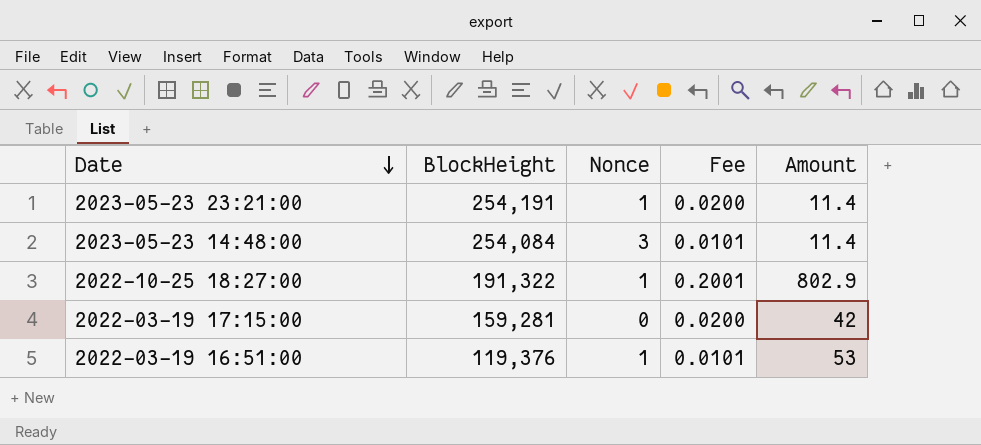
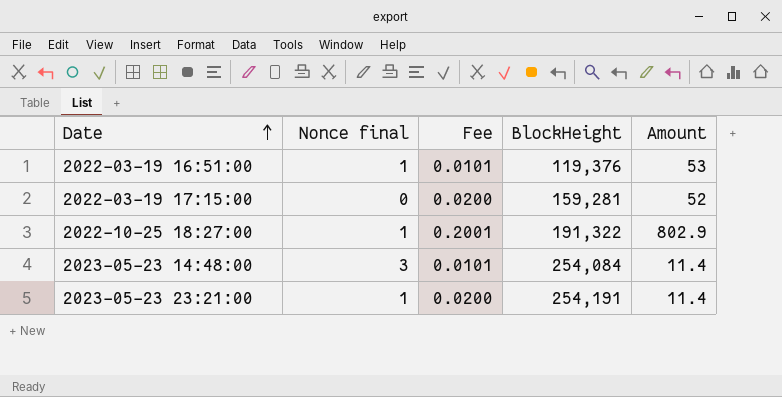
row order: Date descending -> Date ascending
column name: Nonce -> Nonce final
column BlockHeight | position: 2 -> 4
2022-03-19 17:15:00 | Amount: 42 -> 52

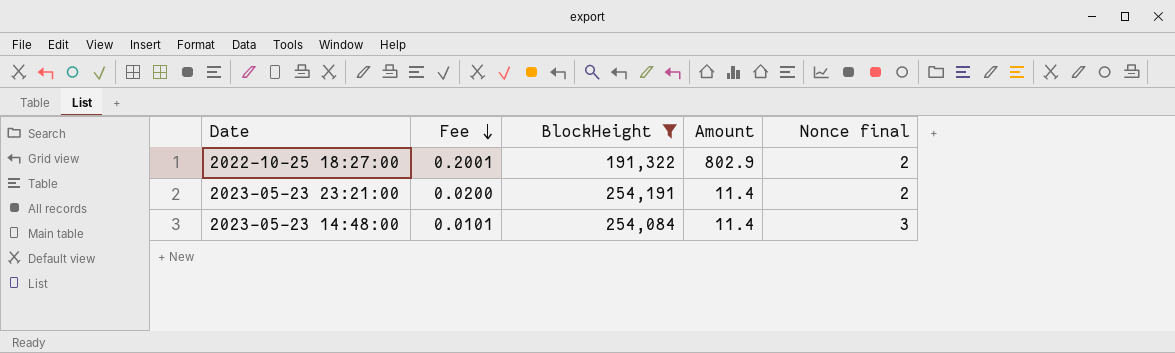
filter: none -> BlockHeight >= 191,322
row order: Date ascending -> Fee descending
column Nonce final | position: 2 -> 5
2022-10-25 18:27:00 | Nonce final: 1 -> 2
2023-05-23 23:21:00 | Nonce final: 1 -> 2

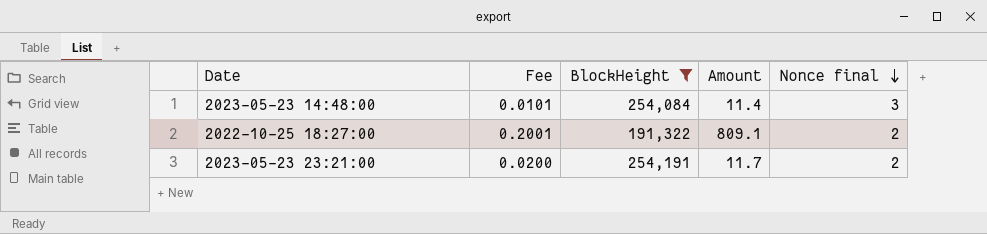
row order: Fee descending -> Nonce final descending
2022-10-25 18:27:00 | Amount: 802.9 -> 809.1
2023-05-23 23:21:00 | Amount: 11.4 -> 11.7

